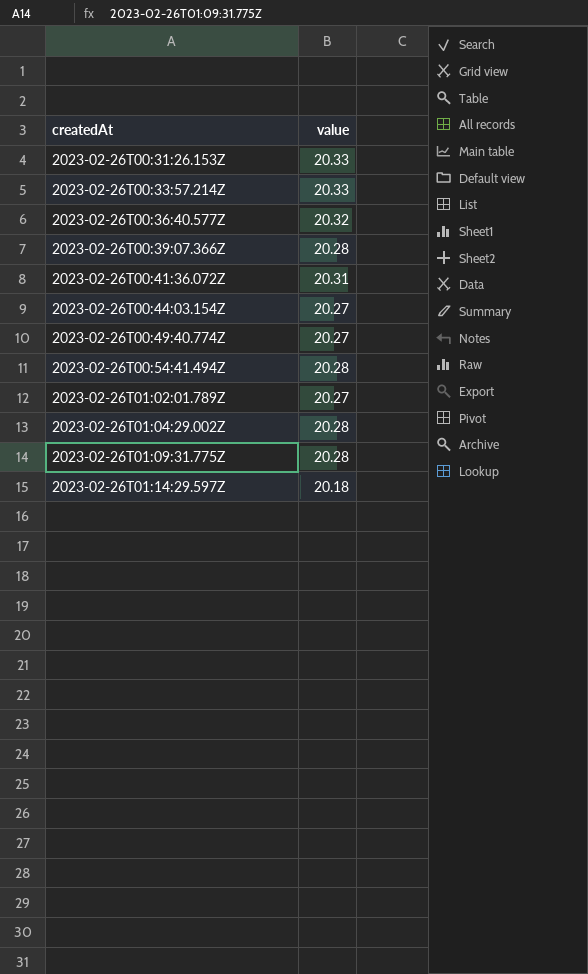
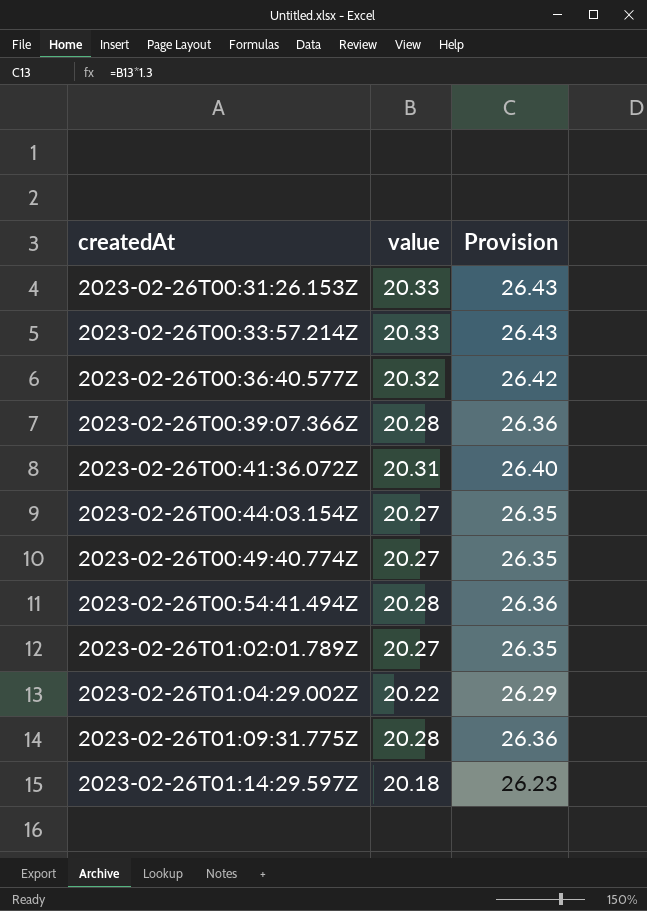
column Provision | formula: none -> [value] * 1.3
2023-02-26T01:04:29.002Z | value: 20.28 -> 20.22

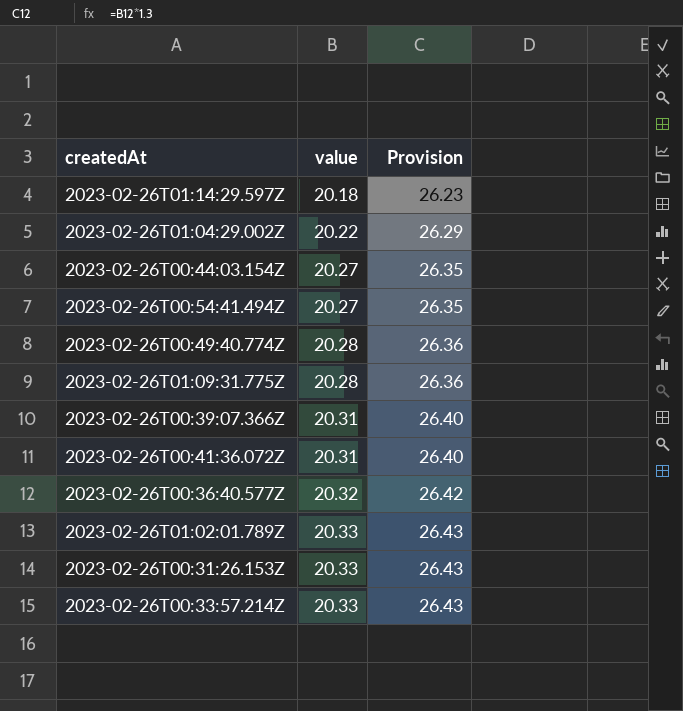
row order: createdAt ascending -> value ascending
2023-02-26T00:54:41.494Z | value: 20.28 -> 20.27
2023-02-26T00:54:41.494Z | Provision: 26.36 -> 26.35
2023-02-26T00:49:40.774Z | value: 20.27 -> 20.28
2023-02-26T00:49:40.774Z | Provision: 26.35 -> 26.36
2023-02-26T00:39:07.366Z | value: 20.28 -> 20.31
2023-02-26T00:39:07.366Z | Provision: 26.36 -> 26.40
2023-02-26T01:02:01.789Z | value: 20.27 -> 20.33
2023-02-26T01:02:01.789Z | Provision: 26.35 -> 26.43

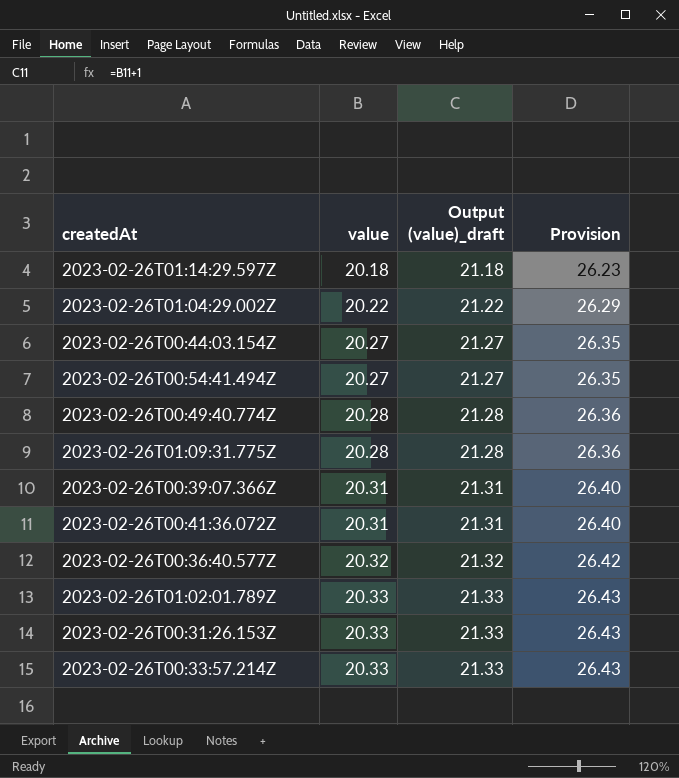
column Output (value)_draft | formula: none -> [value] + 1

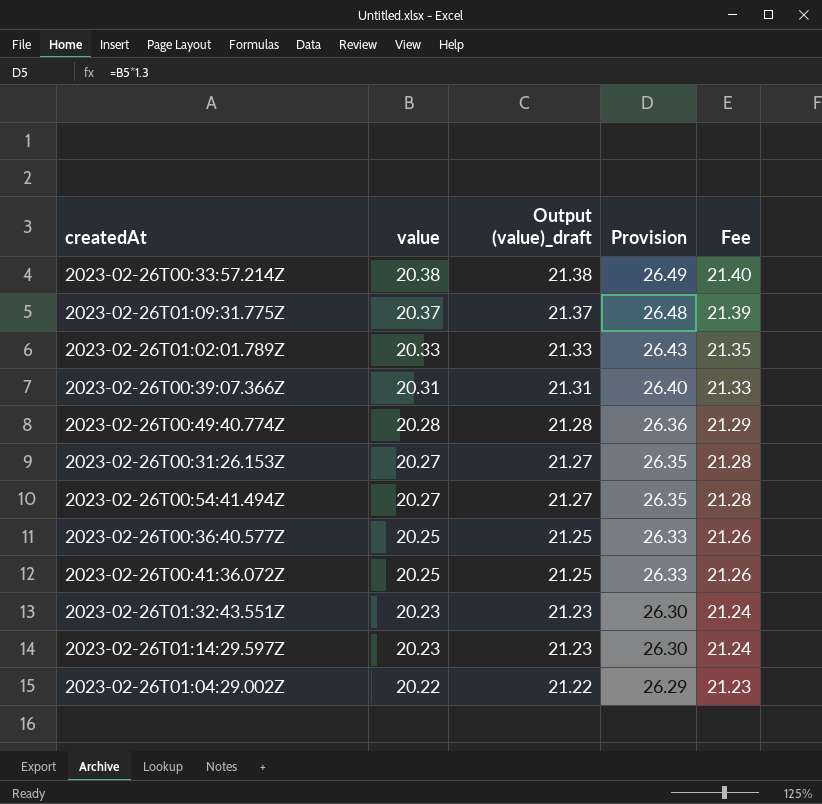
row order: value ascending -> value descending
column Fee | formula: none -> [value] * 1.05
row 2023-02-26T00:44:03.154Z: 20.27 | 21.27 | 26.35 -> none
2023-02-26T00:33:57.214Z | value: 20.33 -> 20.38
2023-02-26T00:33:57.214Z | Output (value)_draft: 21.33 -> 21.38
2023-02-26T00:33:57.214Z | Provision: 26.43 -> 26.49
2023-02-26T01:09:31.775Z | value: 20.28 -> 20.37
2023-02-26T01:09:31.775Z | Output (value)_draft: 21.28 -> 21.37
2023-02-26T01:09:31.775Z | Provision: 26.36 -> 26.48
2023-02-26T00:31:26.153Z | value: 20.33 -> 20.27
2023-02-26T00:31:26.153Z | Output (value)_draft: 21.33 -> 21.27
2023-02-26T00:31:26.153Z | Provision: 26.43 -> 26.35
2023-02-26T00:36:40.577Z | value: 20.32 -> 20.25
2023-02-26T00:36:40.577Z | Output (value)_draft: 21.32 -> 21.25
2023-02-26T00:36:40.577Z | Provision: 26.42 -> 26.33
2023-02-26T00:41:36.072Z | value: 20.31 -> 20.25
2023-02-26T00:41:36.072Z | Output (value)_draft: 21.31 -> 21.25
2023-02-26T00:41:36.072Z | Provision: 26.40 -> 26.33
row 2023-02-26T01:32:43.551Z: none -> 20.23 | 21.23 | 26.30 | 21.24
2023-02-26T01:14:29.597Z | value: 20.18 -> 20.23
2023-02-26T01:14:29.597Z | Output (value)_draft: 21.18 -> 21.23
2023-02-26T01:14:29.597Z | Provision: 26.23 -> 26.30

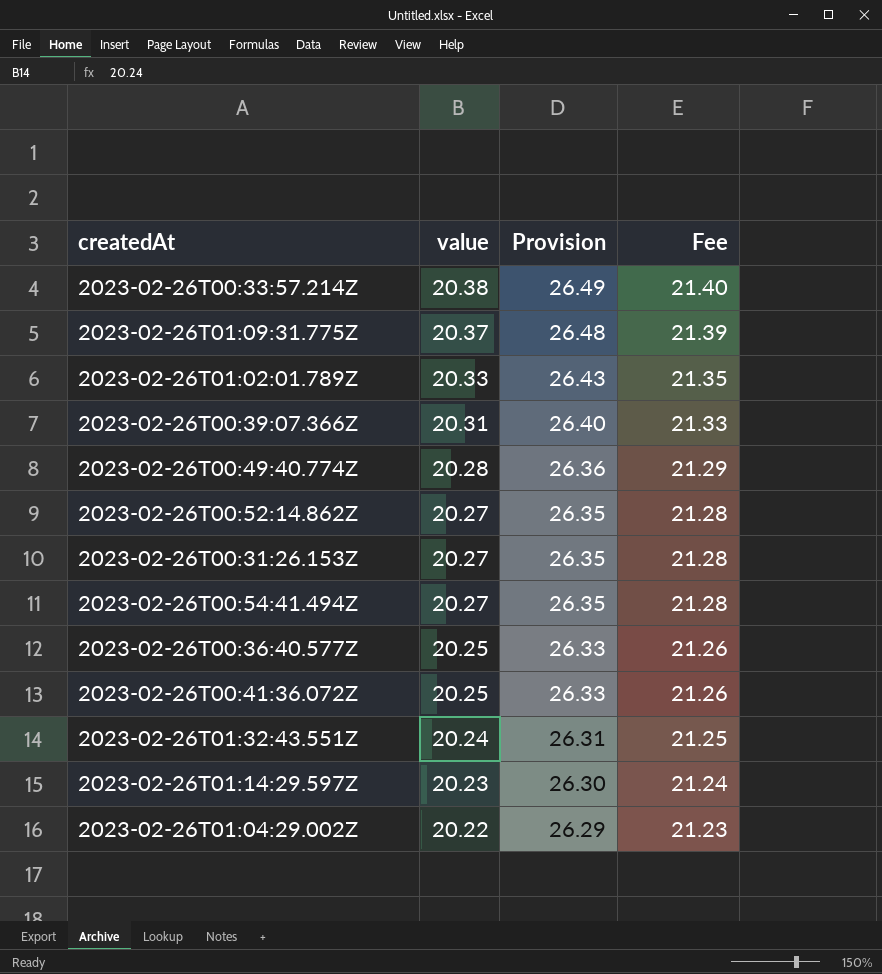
column Output (value)_draft | formula: [value] + 1 -> none
row 2023-02-26T00:52:14.862Z: none -> 20.27 | 26.35 | 21.28
2023-02-26T01:32:43.551Z | value: 20.23 -> 20.24
2023-02-26T01:32:43.551Z | Provision: 26.30 -> 26.31
2023-02-26T01:32:43.551Z | Fee: 21.24 -> 21.25

